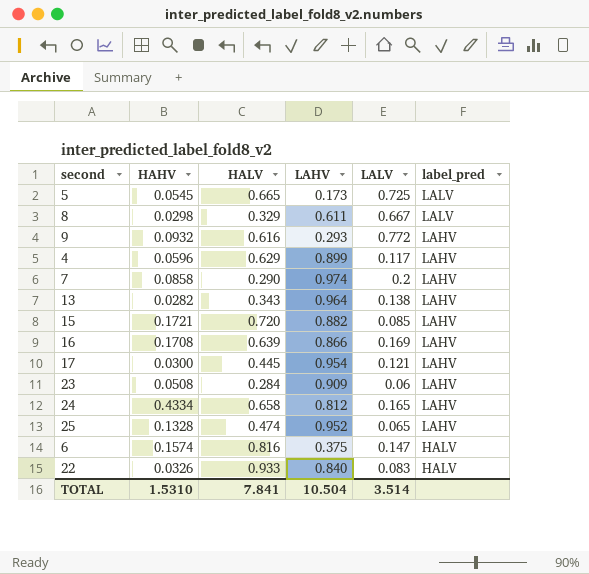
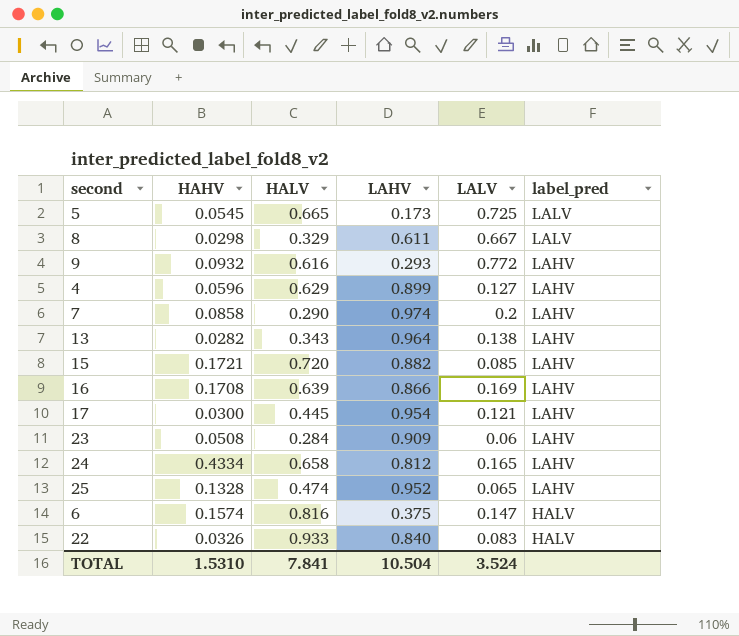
4 | LALV: 0.117 -> 0.127
TOTAL | LALV: 3.514 -> 3.524

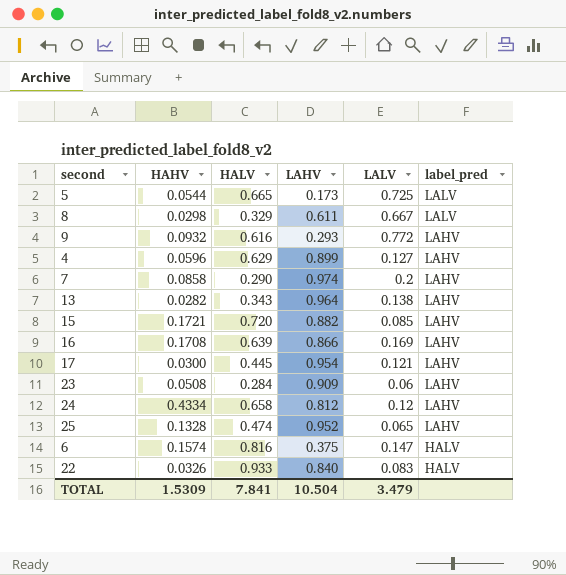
5 | HAHV: 0.0545 -> 0.0544
24 | LALV: 0.165 -> 0.12
TOTAL | HAHV: 1.5310 -> 1.5309
TOTAL | LALV: 3.524 -> 3.479

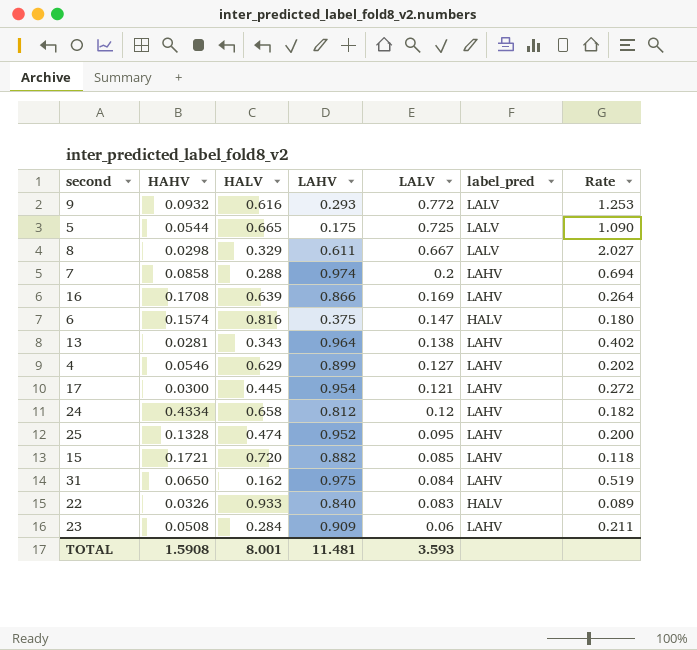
row order: label_pred descending -> LALV descending
column Rate | formula: none -> [LALV] / [HALV]
9 | label_pred: LAHV -> LALV
5 | LAHV: 0.173 -> 0.175
7 | HALV: 0.290 -> 0.288
13 | HAHV: 0.0282 -> 0.0281
4 | HAHV: 0.0596 -> 0.0546
25 | LALV: 0.065 -> 0.095
row 31: none -> 0.0650 | 0.162 | 0.975 | 0.084 | LAHV | 0.519
TOTAL | HAHV: 1.5309 -> 1.5908
TOTAL | HALV: 7.841 -> 8.001
TOTAL | LAHV: 10.504 -> 11.481
TOTAL | LALV: 3.479 -> 3.593

